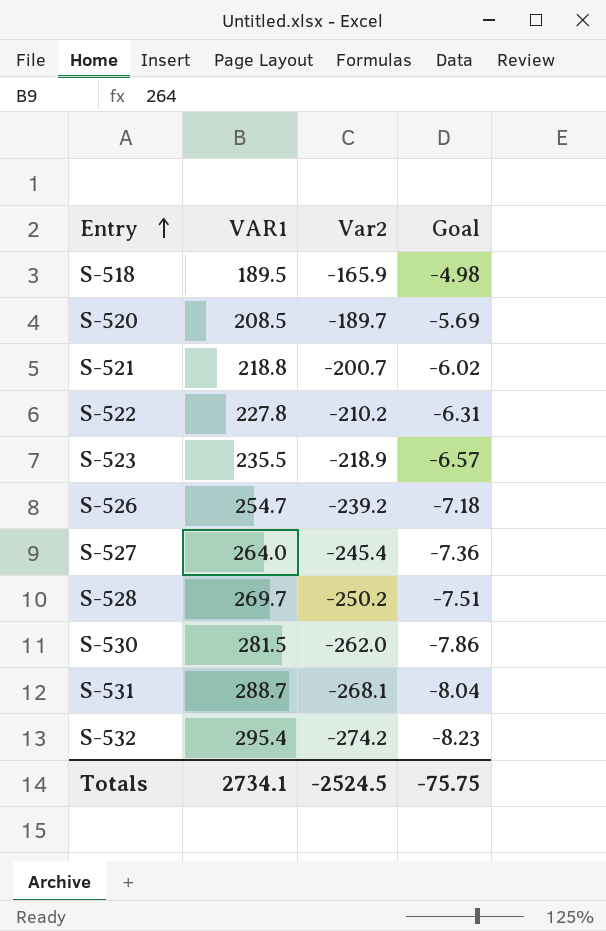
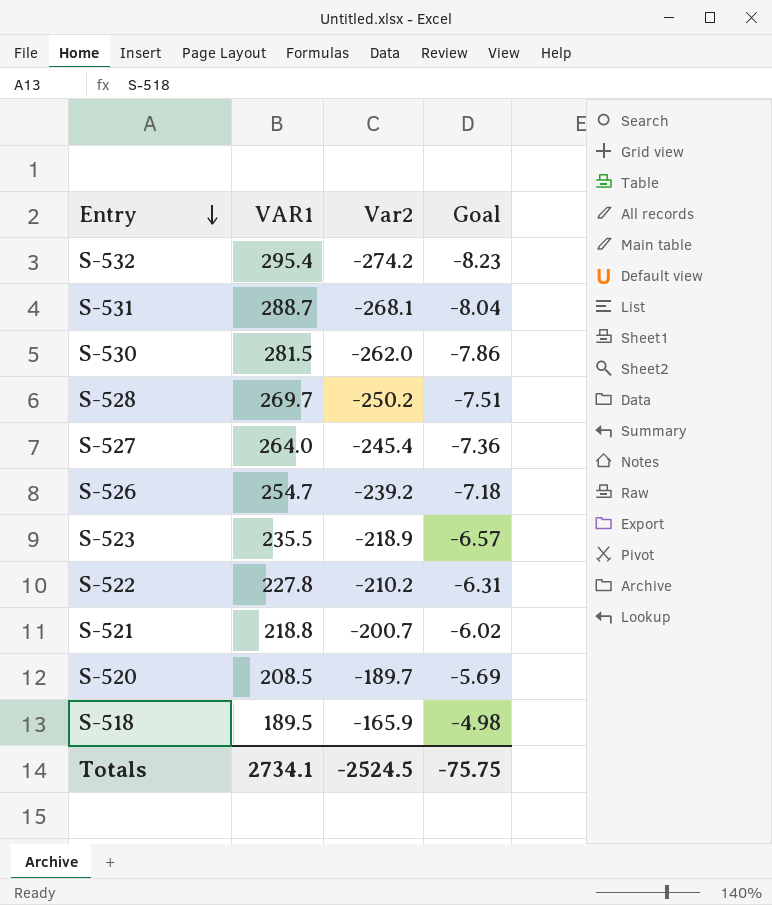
row order: Entry ascending -> Entry descending

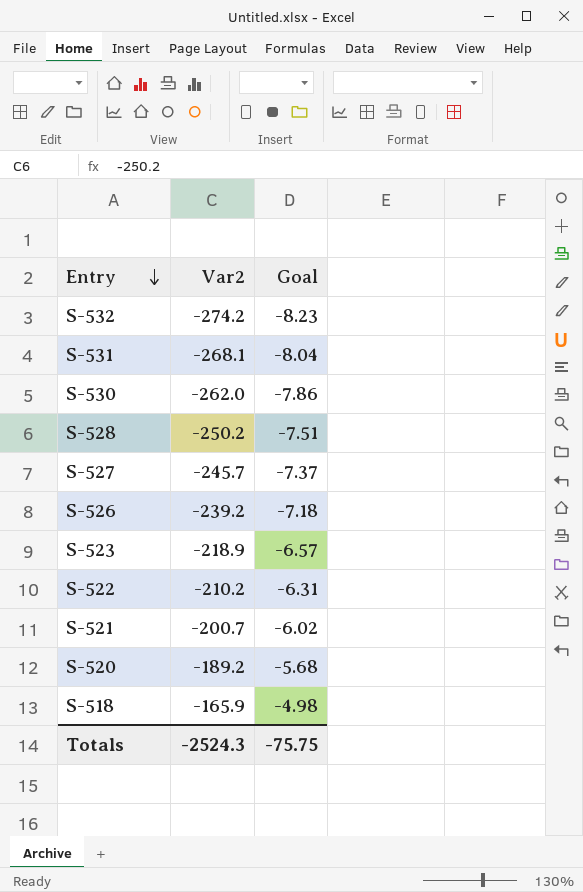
column VAR1 | position: 2 -> none
S-527 | Var2: -245.4 -> -245.7
S-527 | Goal: -7.36 -> -7.37
S-520 | Var2: -189.7 -> -189.2
S-520 | Goal: -5.69 -> -5.68
Totals | Var2: -2524.5 -> -2524.3

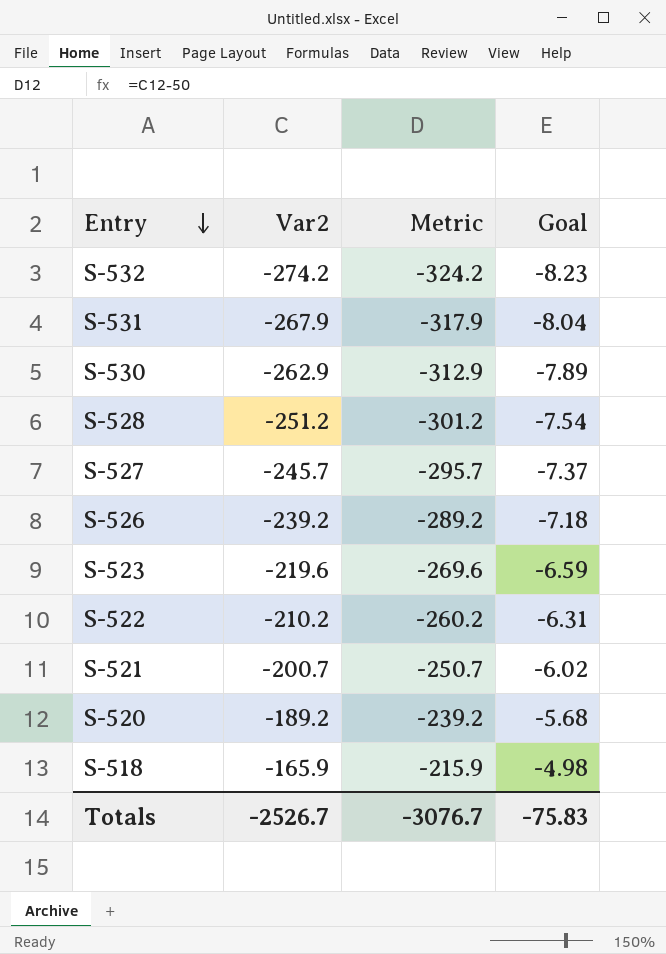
column Metric | formula: none -> [Var2] - 50
S-531 | Var2: -268.1 -> -267.9
S-530 | Var2: -262.0 -> -262.9
S-530 | Goal: -7.86 -> -7.89
S-528 | Var2: -250.2 -> -251.2
S-528 | Goal: -7.51 -> -7.54
S-523 | Var2: -218.9 -> -219.6
S-523 | Goal: -6.57 -> -6.59
Totals | Var2: -2524.3 -> -2526.7
Totals | Goal: -75.75 -> -75.83

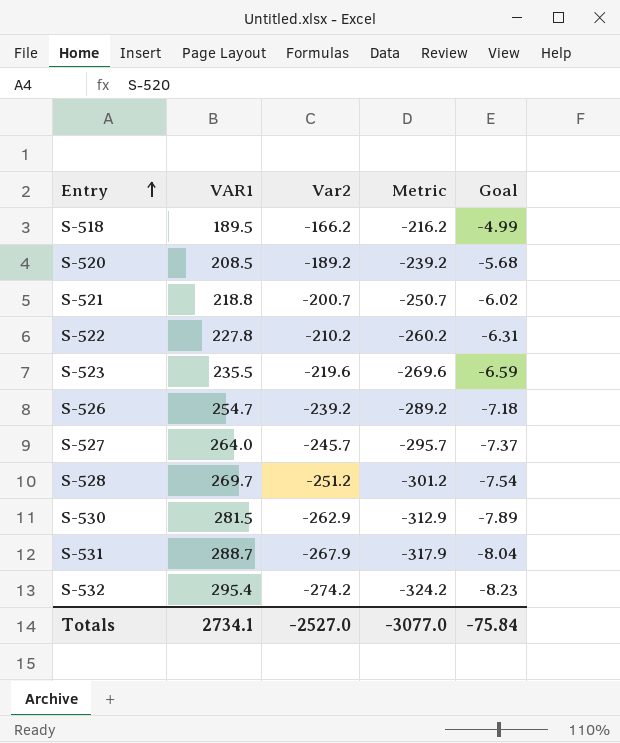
row order: Entry descending -> Entry ascending
column VAR1 | position: none -> 2
S-518 | Var2: -165.9 -> -166.2
S-518 | Metric: -215.9 -> -216.2
S-518 | Goal: -4.98 -> -4.99
Totals | Var2: -2526.7 -> -2527.0
Totals | Metric: -3076.7 -> -3077.0
Totals | Goal: -75.83 -> -75.84

